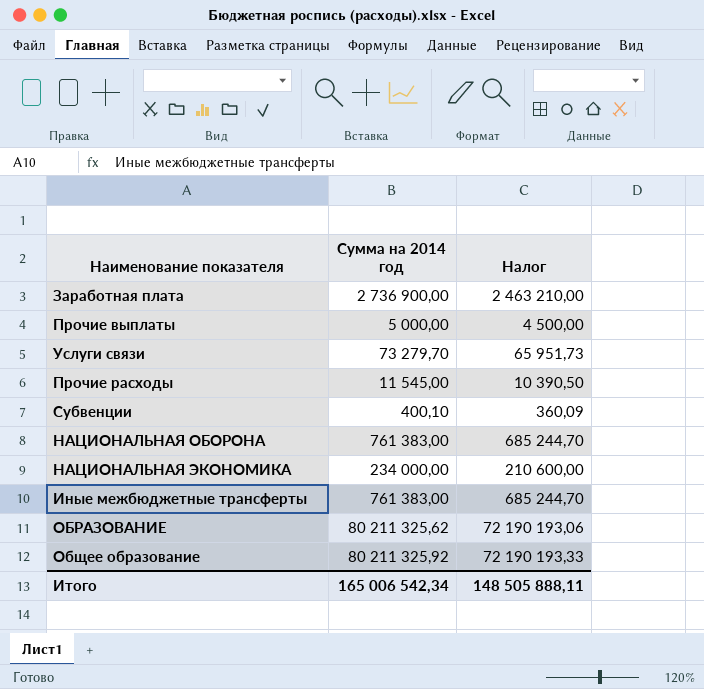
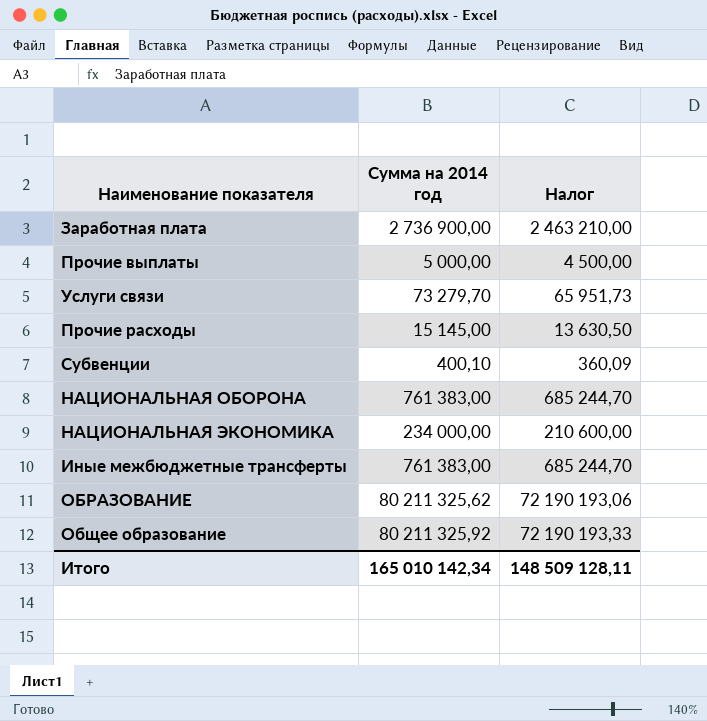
Прочие расходы | Сумма на 2014 год: 11 545,00 -> 15 145,00
Прочие расходы | Налог: 10 390,50 -> 13 630,50
Итого | Сумма на 2014 год: 165 006 542,34 -> 165 010 142,34
Итого | Налог: 148 505 888,11 -> 148 509 128,11

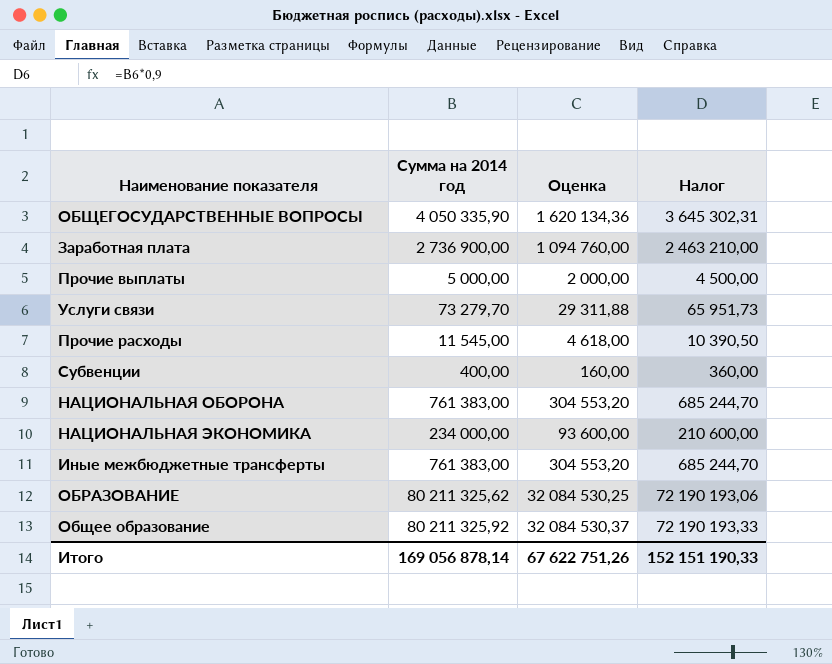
column Оценка | formula: none -> [Сумма на 2014 год] * 0,4
row ОБЩЕГОСУДАРСТВЕННЫЕ ВОПРОСЫ: none -> 4 050 335,90 | 1 620 134,36 | 3 645 302,31
Прочие расходы | Сумма на 2014 год: 15 145,00 -> 11 545,00
Прочие расходы | Налог: 13 630,50 -> 10 390,50
Субвенции | Сумма на 2014 год: 400,10 -> 400,00
Субвенции | Налог: 360,09 -> 360,00
Итого | Сумма на 2014 год: 165 010 142,34 -> 169 056 878,14
Итого | Налог: 148 509 128,11 -> 152 151 190,33

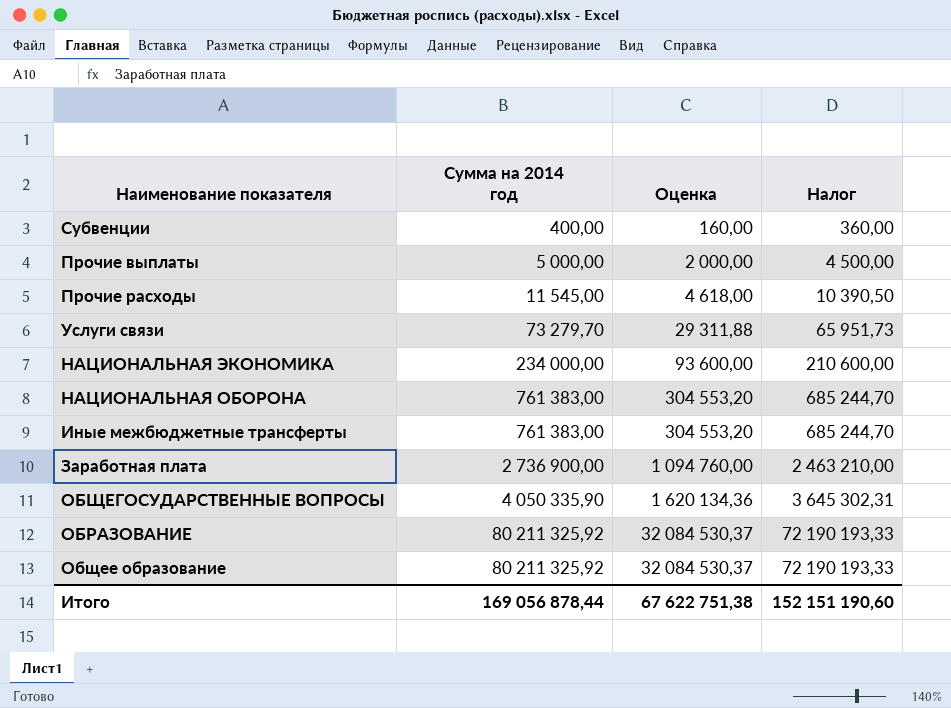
row order: none -> Сумма на 2014 год ascending
ОБРАЗОВАНИЕ | Сумма на 2014 год: 80 211 325,62 -> 80 211 325,92
ОБРАЗОВАНИЕ | Оценка: 32 084 530,25 -> 32 084 530,37
ОБРАЗОВАНИЕ | Налог: 72 190 193,06 -> 72 190 193,33
Итого | Сумма на 2014 год: 169 056 878,14 -> 169 056 878,44
Итого | Оценка: 67 622 751,26 -> 67 622 751,38
Итого | Налог: 152 151 190,33 -> 152 151 190,60

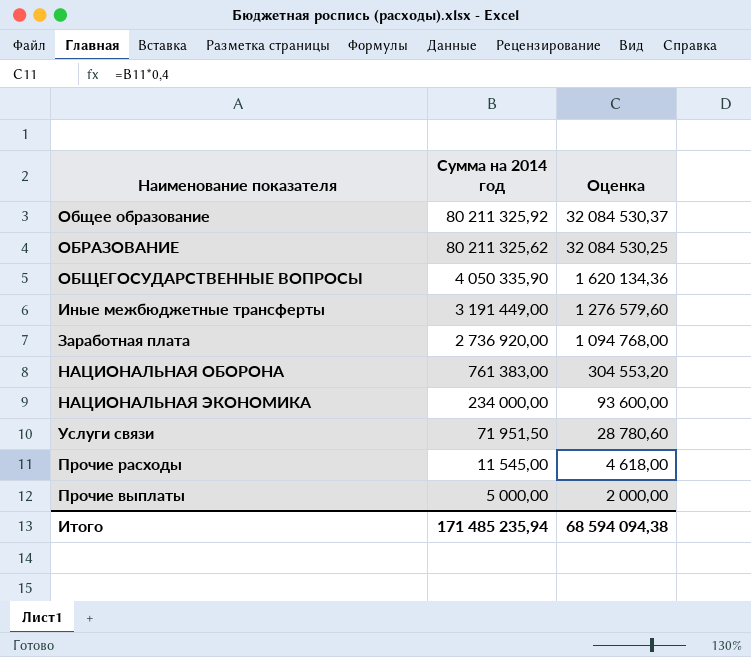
row order: Сумма на 2014 год ascending -> Сумма на 2014 год descending
column Налог | formula: [Сумма на 2014 год] * 0,9 -> none
row Субвенции: 400,00 | 160,00 | 360,00 -> none
ОБРАЗОВАНИЕ | Сумма на 2014 год: 80 211 325,92 -> 80 211 325,62
ОБРАЗОВАНИЕ | Оценка: 32 084 530,37 -> 32 084 530,25
Иные межбюджетные трансферты | Сумма на 2014 год: 761 383,00 -> 3 191 449,00
Иные межбюджетные трансферты | Оценка: 304 553,20 -> 1 276 579,60
Заработная плата | Сумма на 2014 год: 2 736 900,00 -> 2 736 920,00
Заработная плата | Оценка: 1 094 760,00 -> 1 094 768,00
Услуги связи | Сумма на 2014 год: 73 279,70 -> 71 951,50
Услуги связи | Оценка: 29 311,88 -> 28 780,60
Итого | Сумма на 2014 год: 169 056 878,44 -> 171 485 235,94
Итого | Оценка: 67 622 751,38 -> 68 594 094,38

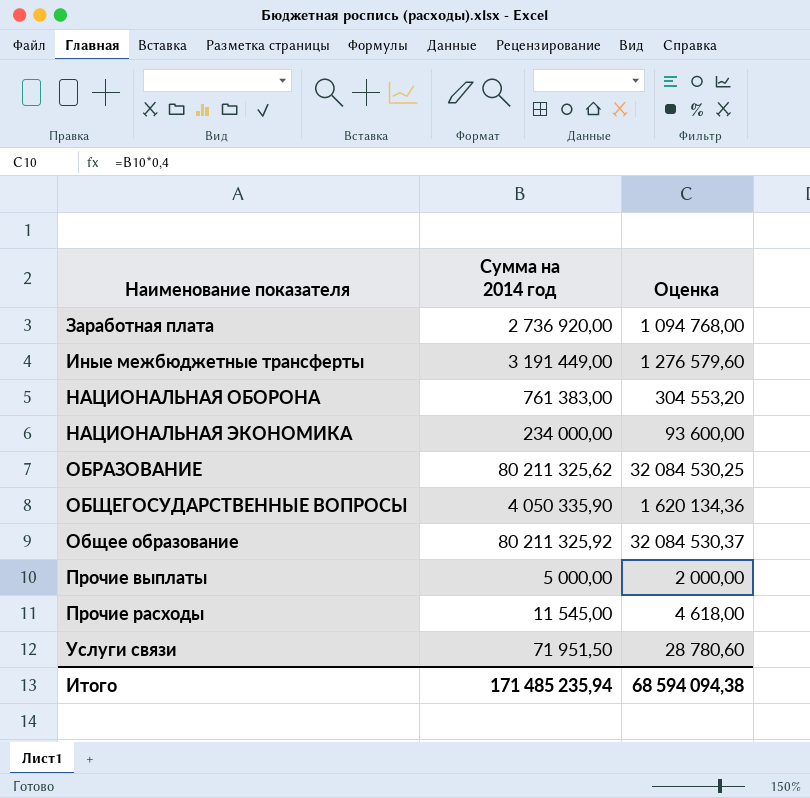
row order: Сумма на 2014 год descending -> Наименование показателя ascending

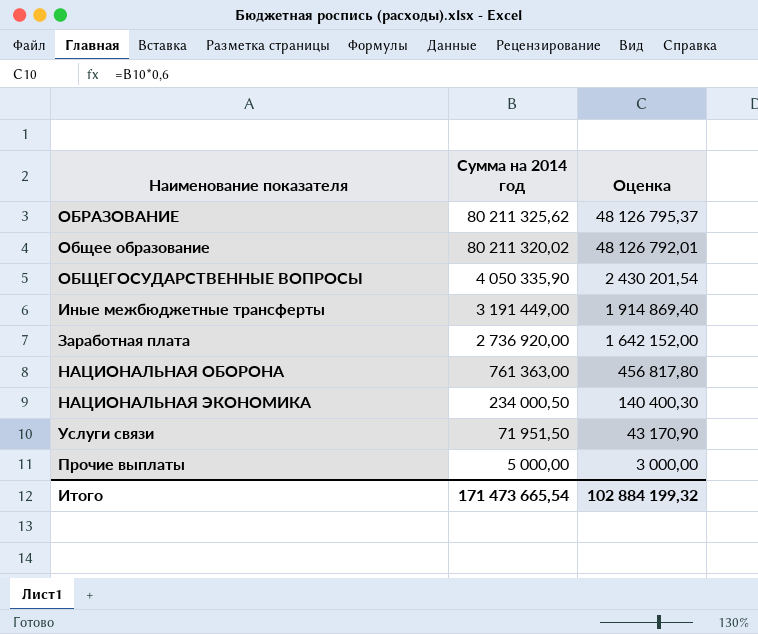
row order: Наименование показателя ascending -> Сумма на 2014 год descending
column Оценка | formula: [Сумма на 2014 год] * 0,4 -> [Сумма на 2014 год] * 0,6
row Прочие расходы: 11 545,00 | 4 618,00 -> none
Общее образование | Сумма на 2014 год: 80 211 325,92 -> 80 211 320,02
НАЦИОНАЛЬНАЯ ОБОРОНА | Сумма на 2014 год: 761 383,00 -> 761 363,00
НАЦИОНАЛЬНАЯ ЭКОНОМИКА | Сумма на 2014 год: 234 000,00 -> 234 000,50
Итого | Сумма на 2014 год: 171 485 235,94 -> 171 473 665,54
Итого | Оценка: 68 594 094,38 -> 102 884 199,32

